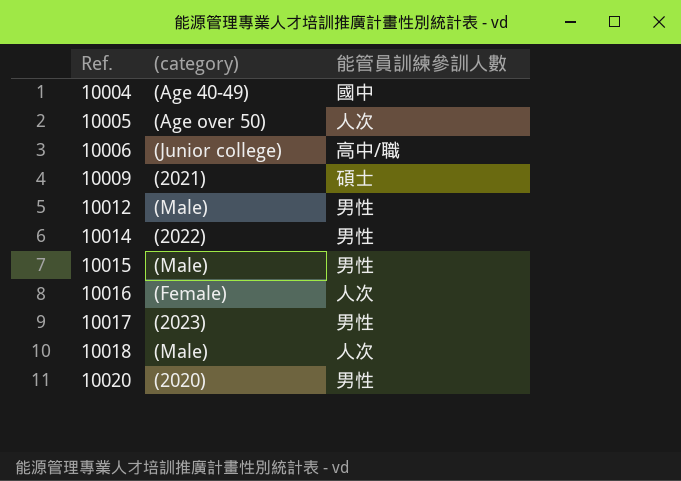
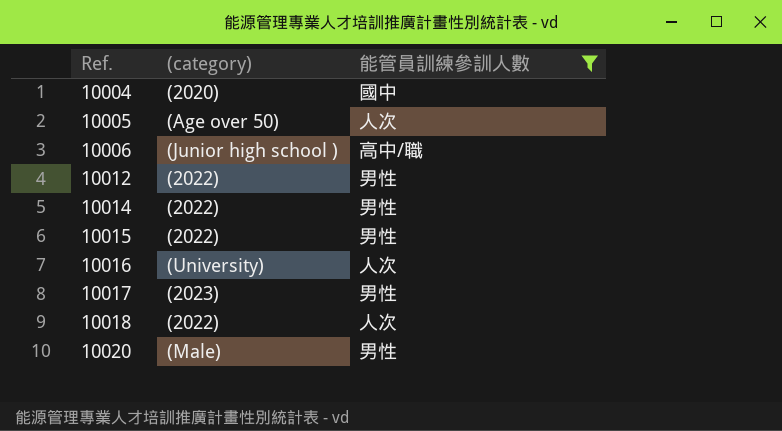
filter: none -> 能管員訓練參訓人數 != 碩士
10004 | (category): (Age 40-49) -> (2020)
10006 | (category): (Junior college) -> (Junior high school )
10012 | (category): (Male) -> (2022)
10015 | (category): (Male) -> (2022)
10016 | (category): (Female) -> (University)
10018 | (category): (Male) -> (2022)
10020 | (category): (2020) -> (Male)

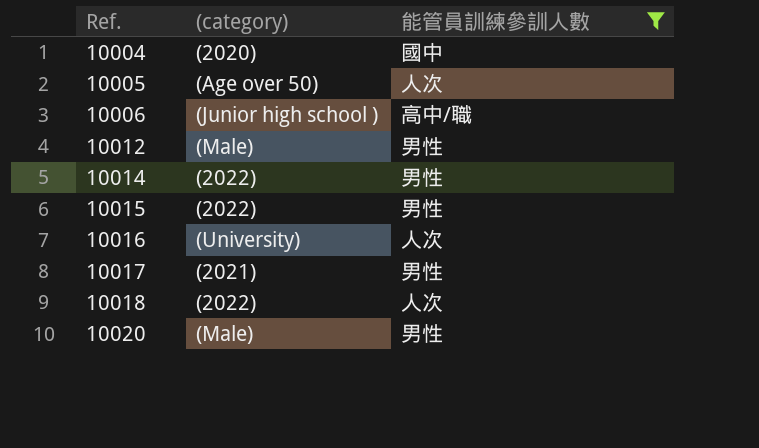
10012 | (category): (2022) -> (Male)
10017 | (category): (2023) -> (2021)

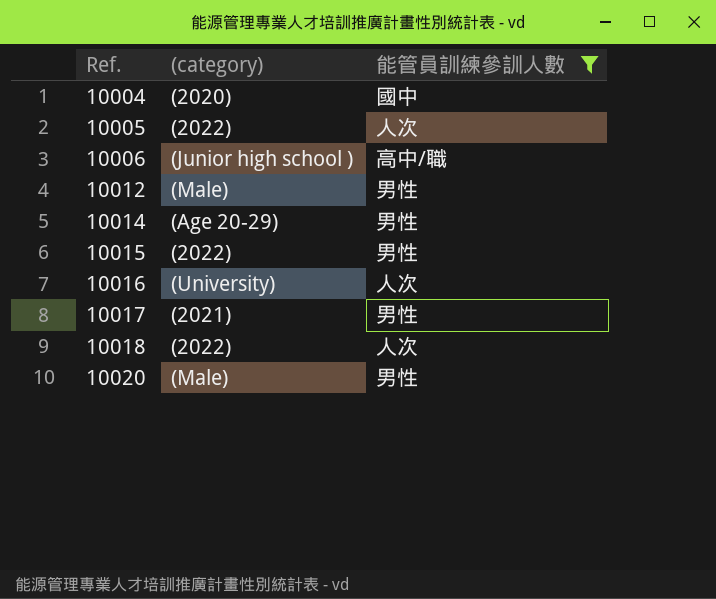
10005 | (category): (Age over 50) -> (2022)
10014 | (category): (2022) -> (Age 20-29)

